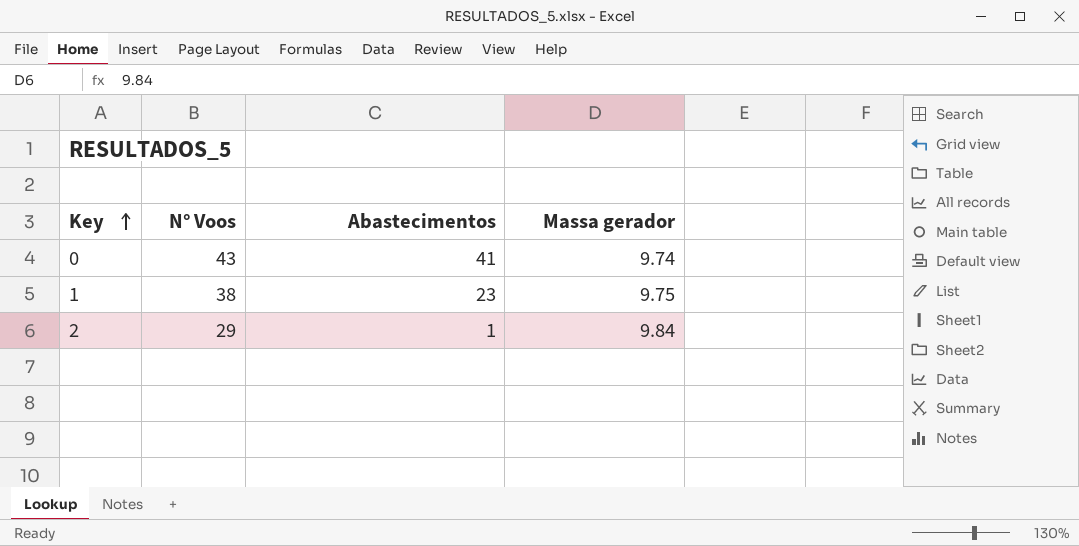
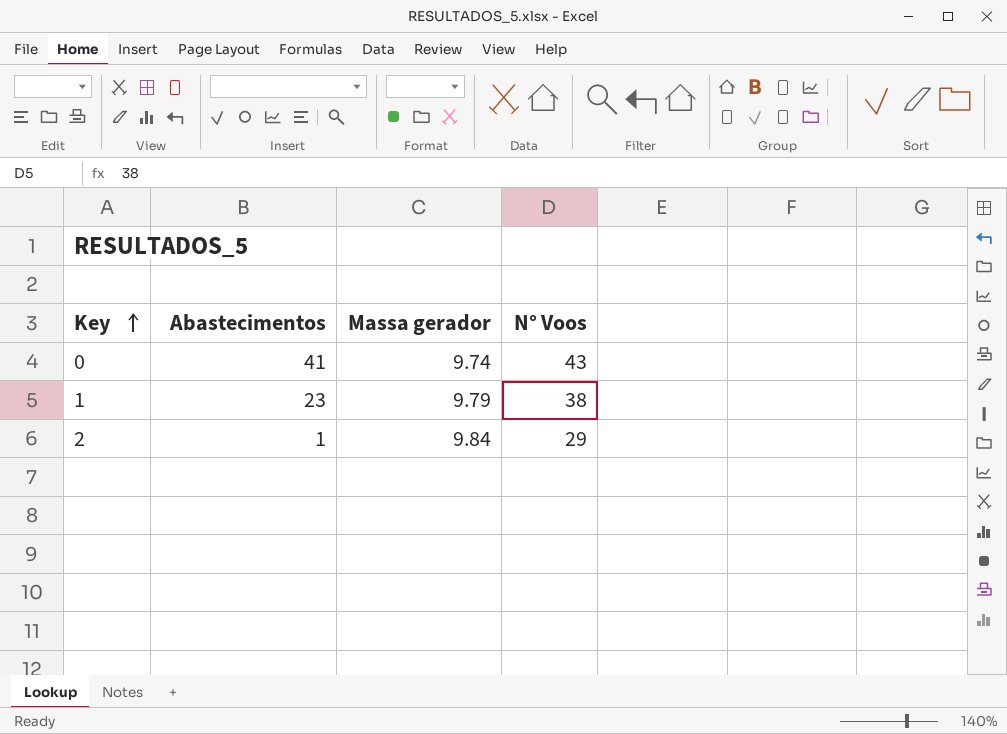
column N° Voos | position: 2 -> 4
1 | Massa gerador: 9.75 -> 9.79

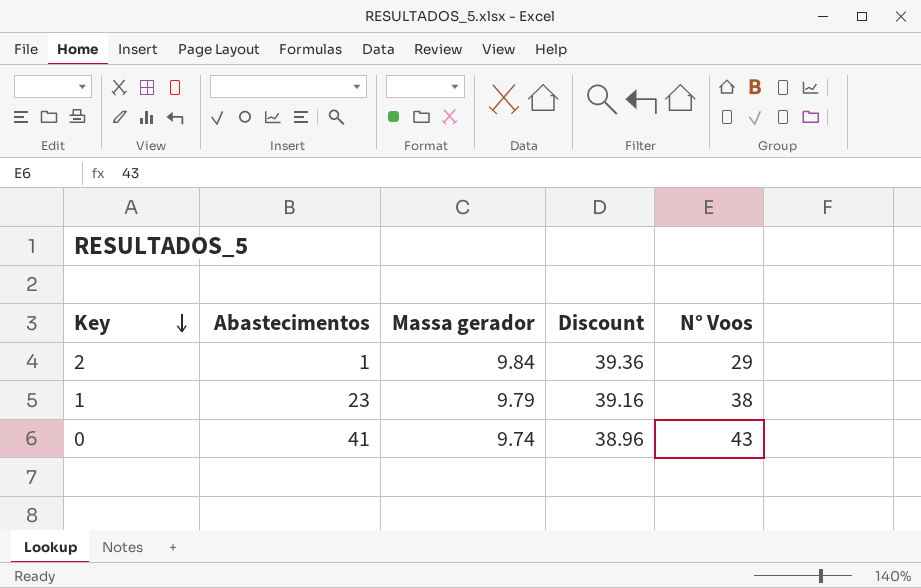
row order: Key ascending -> Key descending
column Discount | formula: none -> [Massa gerador] * 4

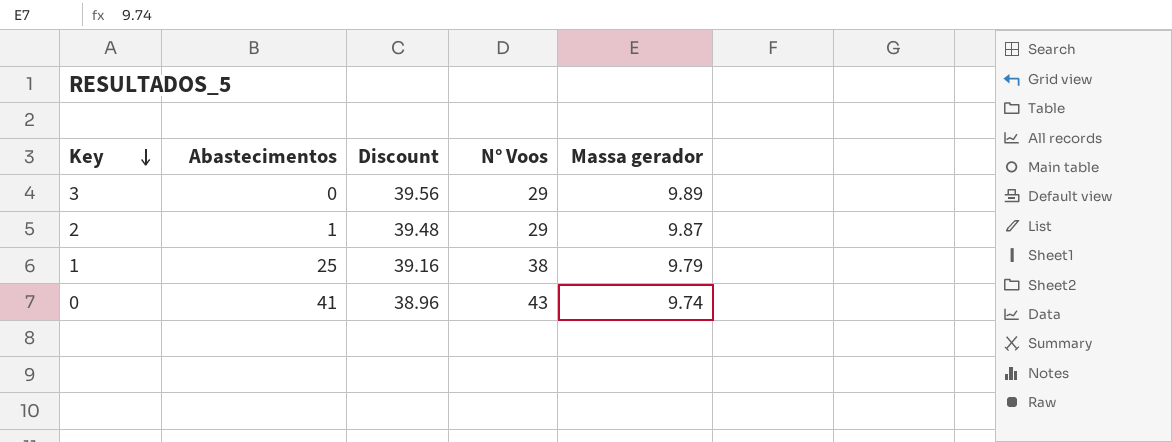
column Massa gerador | position: 3 -> 5
row 3: none -> 0 | 39.56 | 29 | 9.89
2 | Discount: 39.36 -> 39.48
2 | Massa gerador: 9.84 -> 9.87
1 | Abastecimentos: 23 -> 25

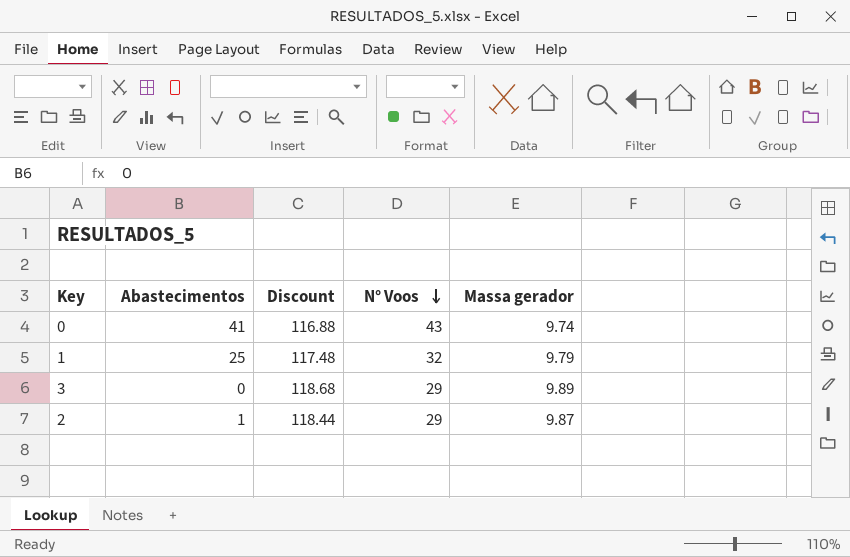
row order: Key descending -> N° Voos descending
column Discount | formula: [Massa gerador] * 4 -> [Massa gerador] * 12
1 | N° Voos: 38 -> 32

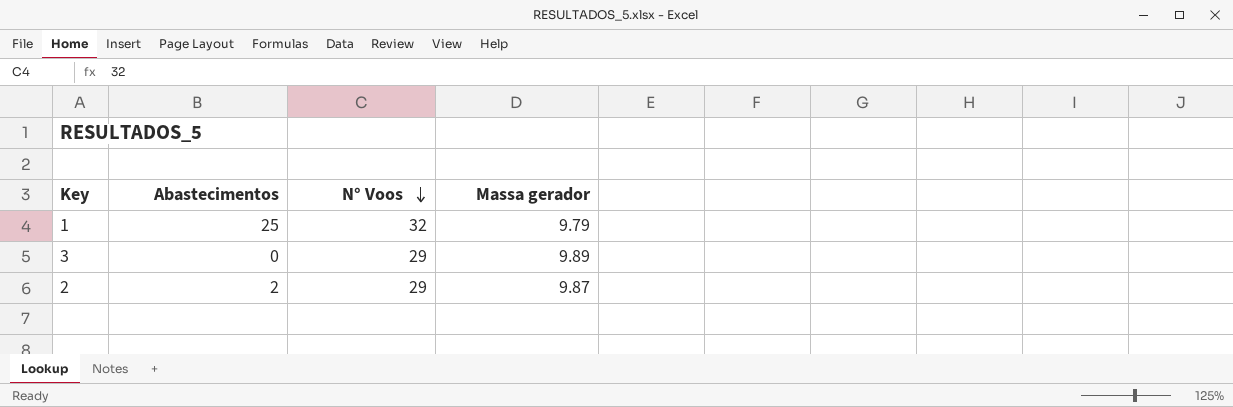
column Discount | formula: [Massa gerador] * 12 -> none
row 0: 41 | 116.88 | 43 | 9.74 -> none
2 | Abastecimentos: 1 -> 2

